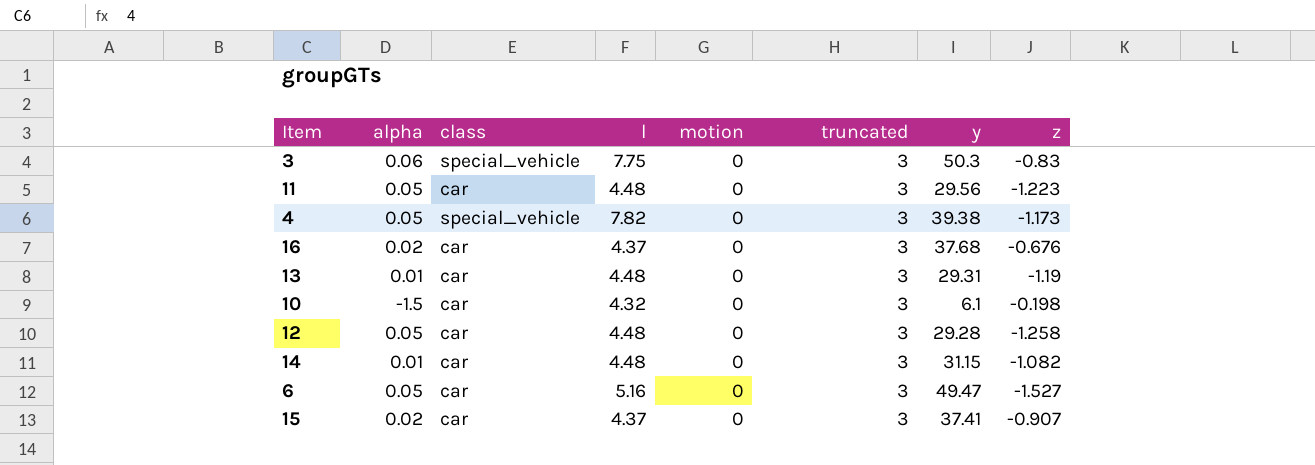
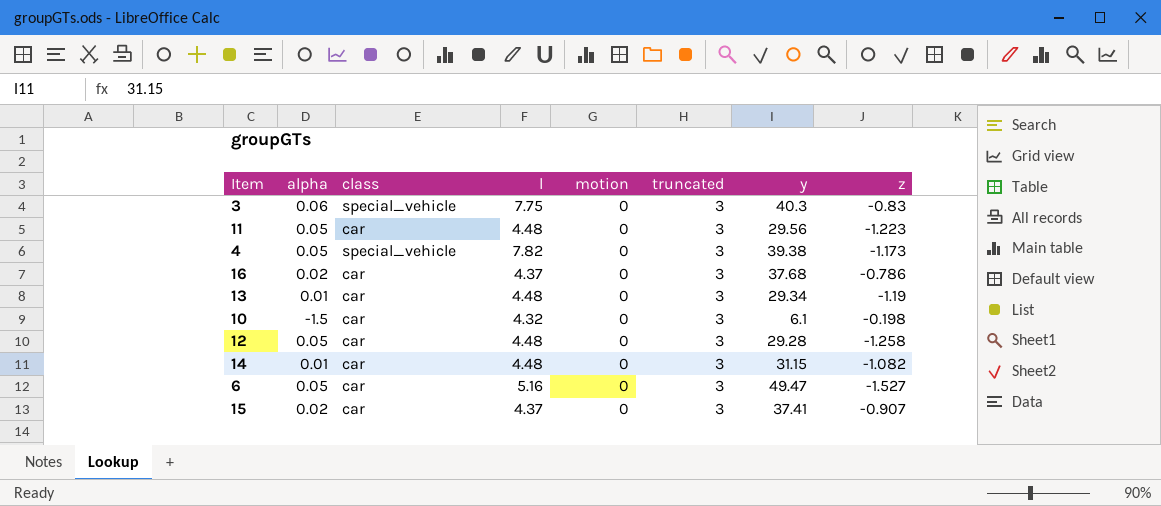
3 | y: 50.3 -> 40.3
16 | z: -0.676 -> -0.786
13 | y: 29.31 -> 29.34

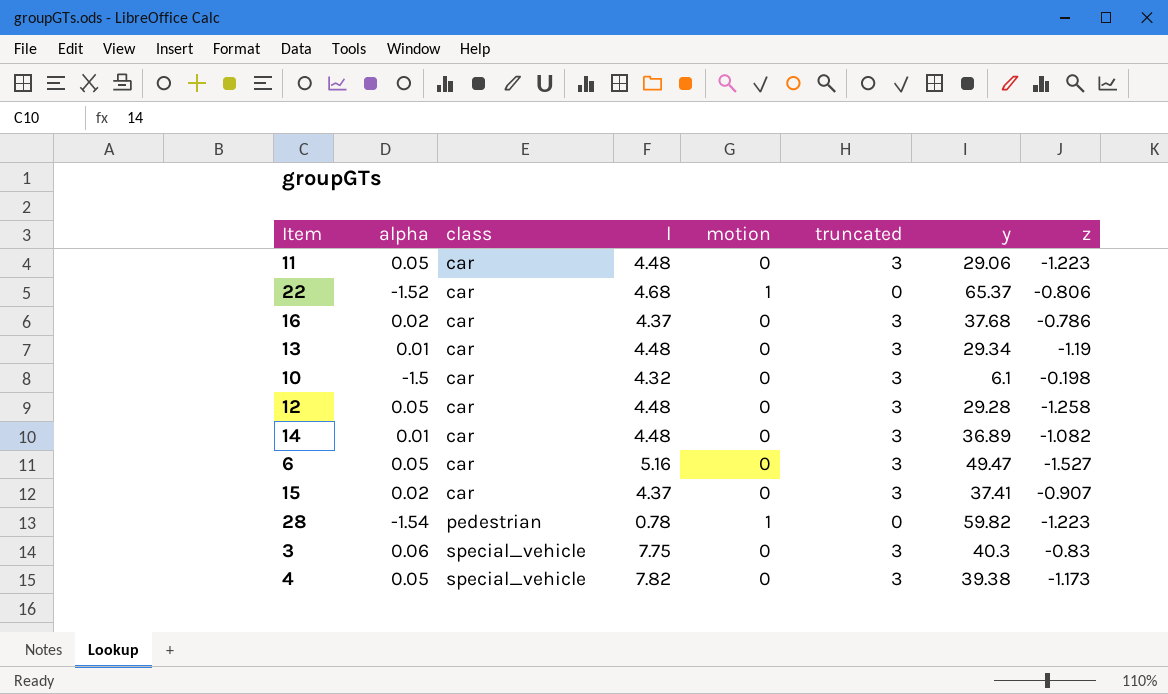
row order: none -> class ascending
11 | y: 29.56 -> 29.06
row 22: none -> -1.52 | car | 4.68 | 1 | 0 | 65.37 | -0.806
14 | y: 31.15 -> 36.89
row 28: none -> -1.54 | pedestrian | 0.78 | 1 | 0 | 59.82 | -1.223

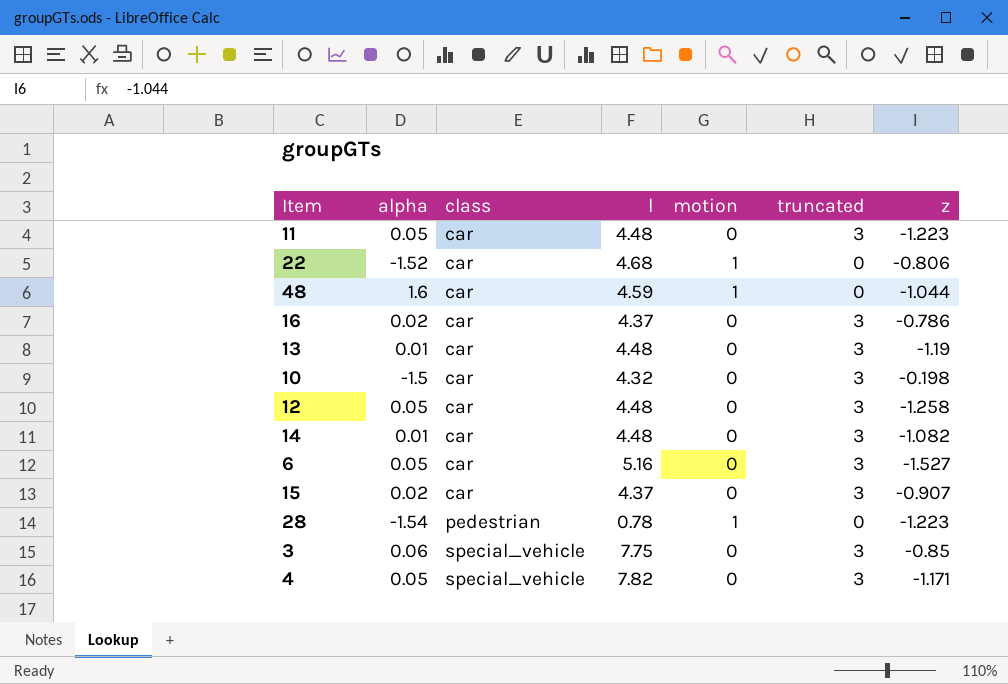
column y | position: 7 -> none
row 48: none -> 1.6 | car | 4.59 | 1 | 0 | -1.044
3 | z: -0.83 -> -0.85
4 | z: -1.173 -> -1.171

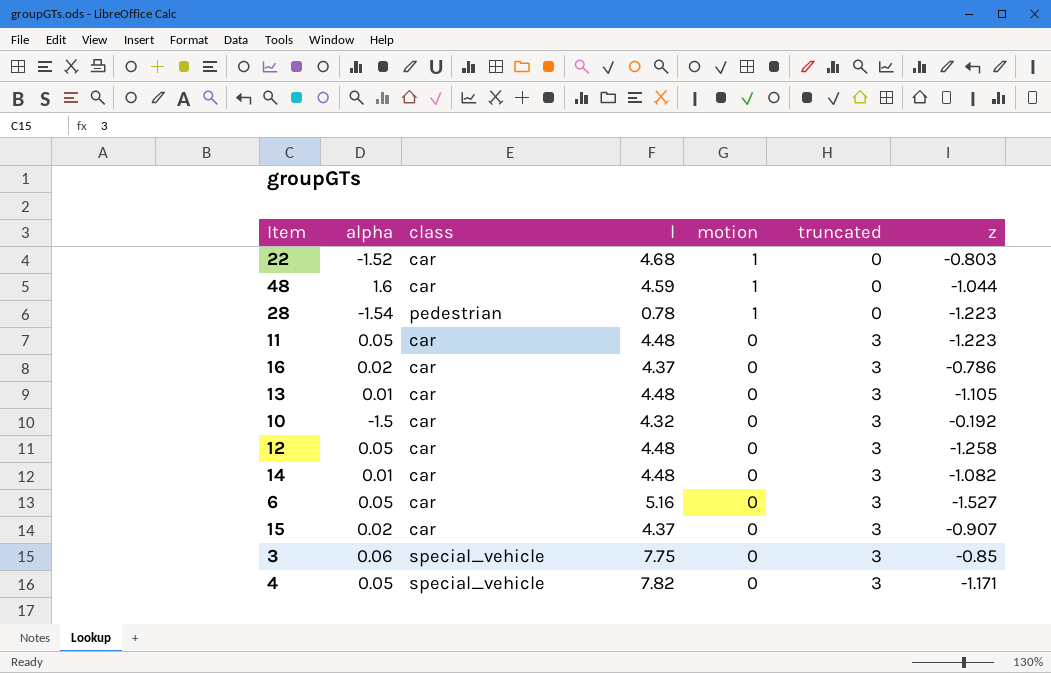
row order: class ascending -> motion descending
22 | z: -0.806 -> -0.803
13 | z: -1.19 -> -1.105
10 | z: -0.198 -> -0.192

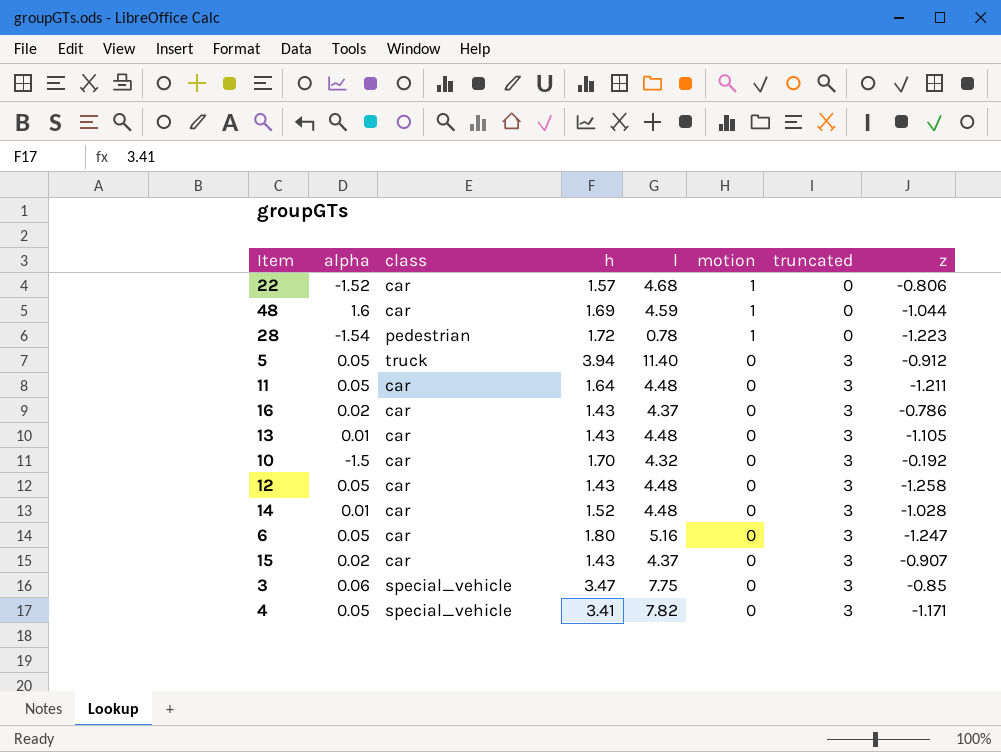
column h | position: none -> 4
22 | z: -0.803 -> -0.806
row 5: none -> 0.05 | truck | 3.94 | 11.40 | 0 | 3 | -0.912
11 | z: -1.223 -> -1.211
14 | z: -1.082 -> -1.028
6 | z: -1.527 -> -1.247

